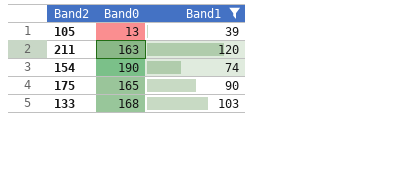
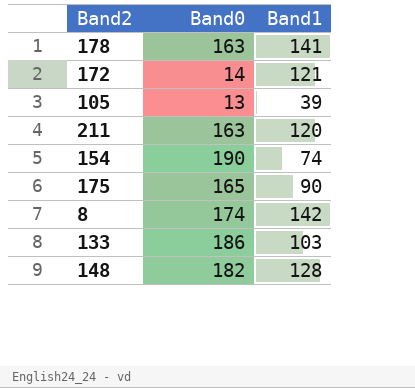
filter: Band1 <= 120 -> none
133 | Band0: 168 -> 186

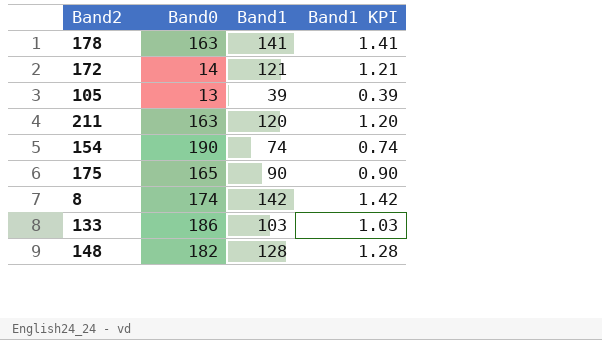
column Band1 KPI | formula: none -> [Band1] * 0.01

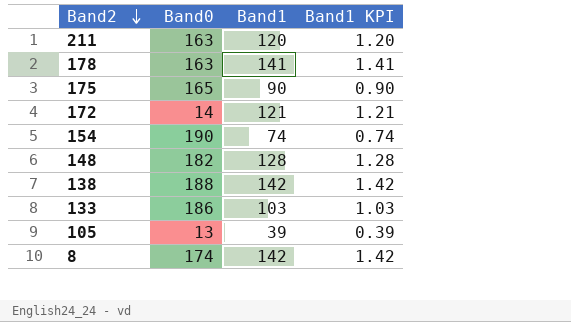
row order: none -> Band2 descending
row 138: none -> 188 | 142 | 1.42

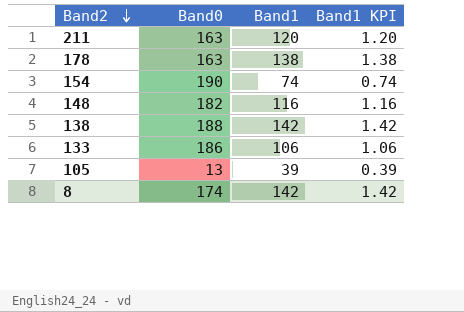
row 175: 165 | 90 | 0.90 -> none
row 172: 14 | 121 | 1.21 -> none
178 | Band1: 141 -> 138
178 | Band1 KPI: 1.41 -> 1.38
148 | Band1: 128 -> 116
148 | Band1 KPI: 1.28 -> 1.16
133 | Band1: 103 -> 106
133 | Band1 KPI: 1.03 -> 1.06

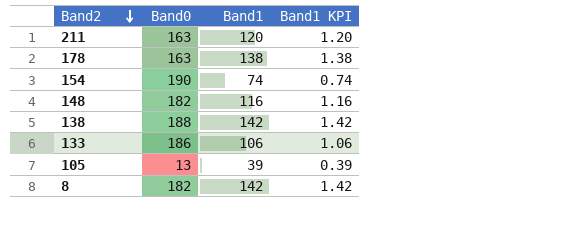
8 | Band0: 174 -> 182

